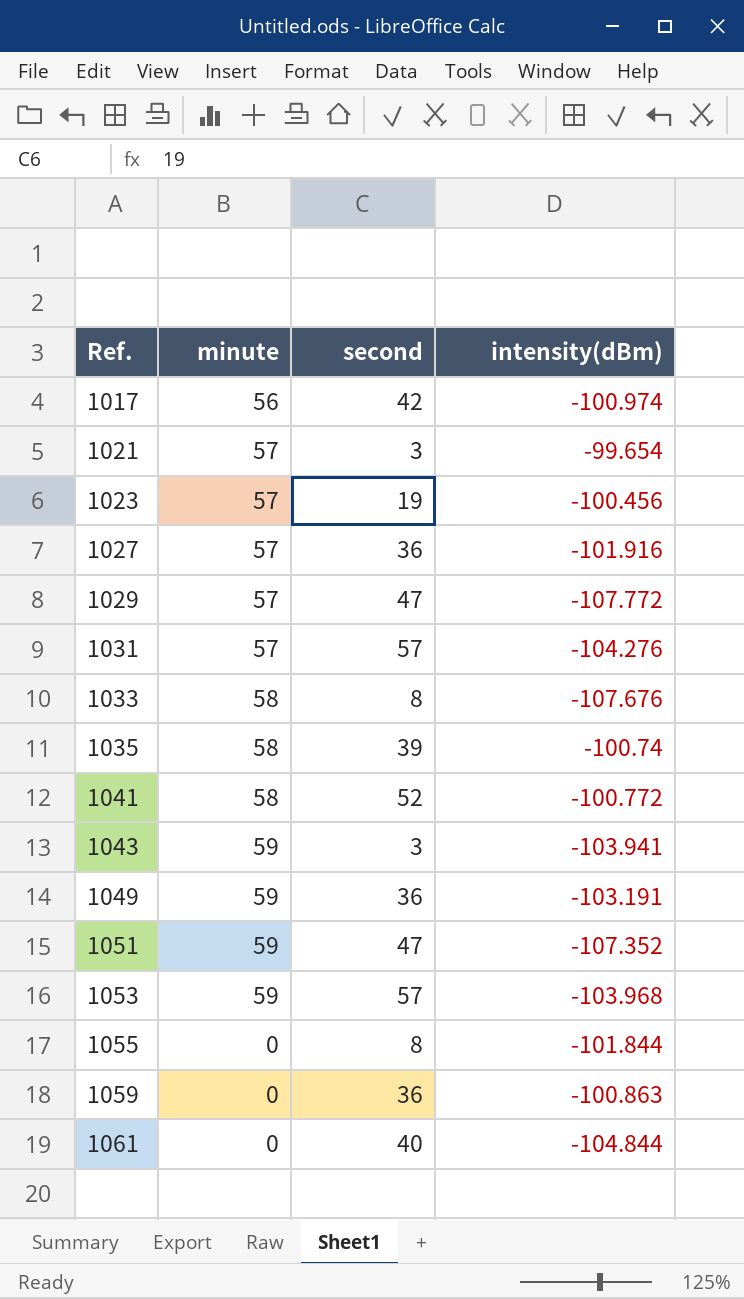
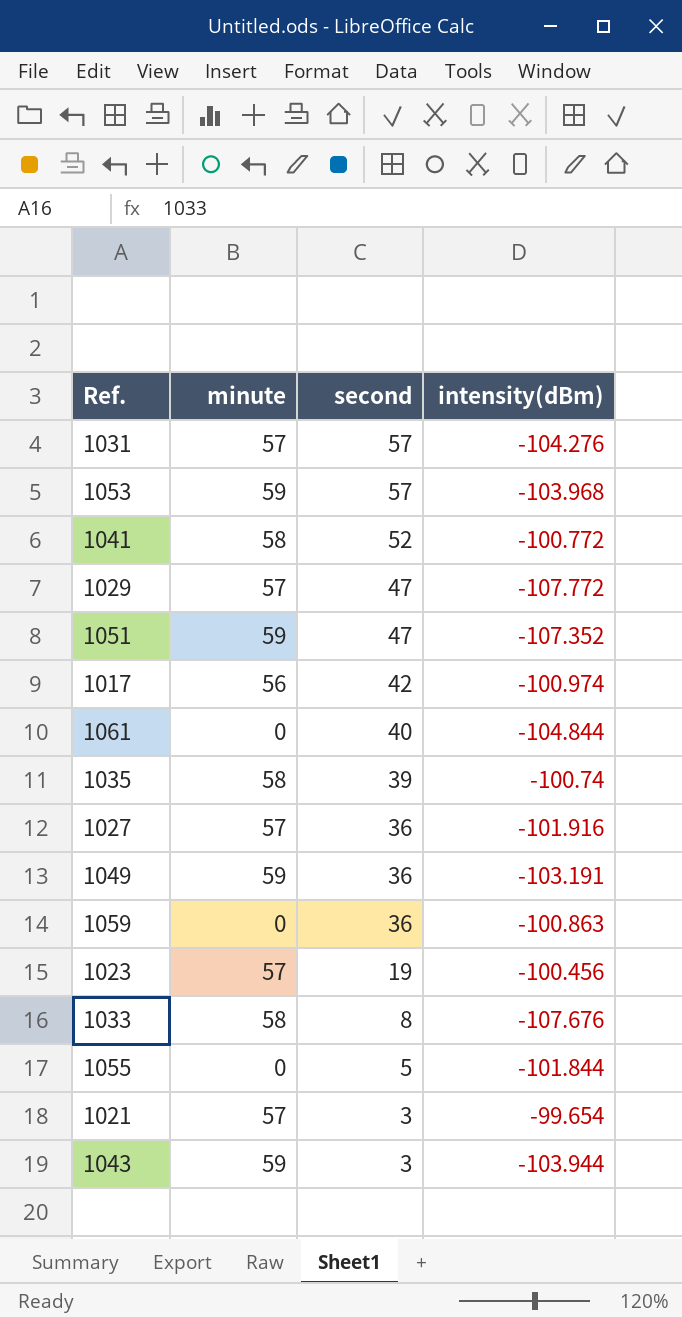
row order: Ref. ascending -> second descending
1055 | second: 8 -> 5
1043 | intensity(dBm): -103.941 -> -103.944

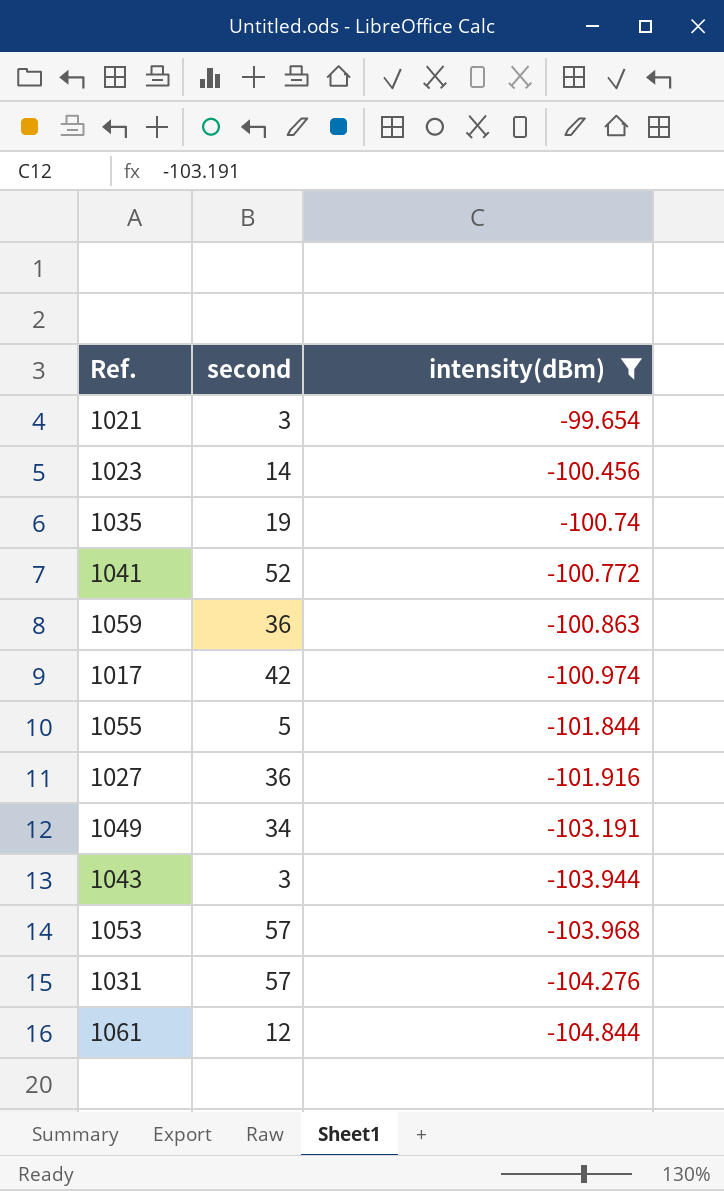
filter: none -> intensity(dBm) >= -104.844
row order: second descending -> intensity(dBm) descending
column minute | position: 2 -> none
1023 | second: 19 -> 14
1035 | second: 39 -> 19
1049 | second: 36 -> 34
1061 | second: 40 -> 12

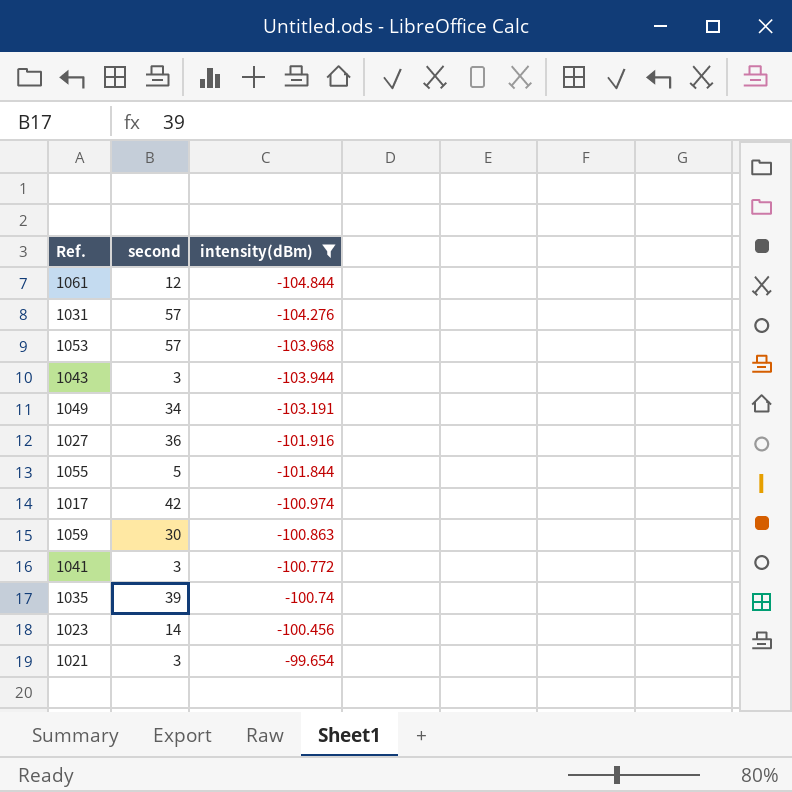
row order: intensity(dBm) descending -> intensity(dBm) ascending
1059 | second: 36 -> 30
1041 | second: 52 -> 3
1035 | second: 19 -> 39

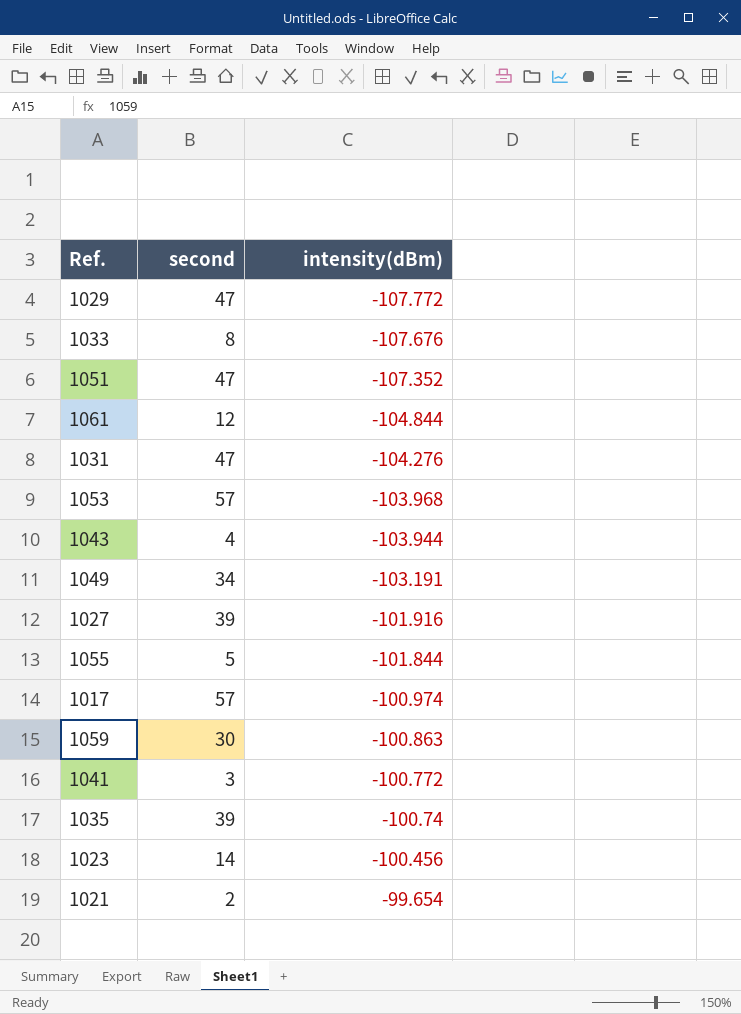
filter: intensity(dBm) >= -104.844 -> none
1031 | second: 57 -> 47
1043 | second: 3 -> 4
1027 | second: 36 -> 39
1017 | second: 42 -> 57
1021 | second: 3 -> 2

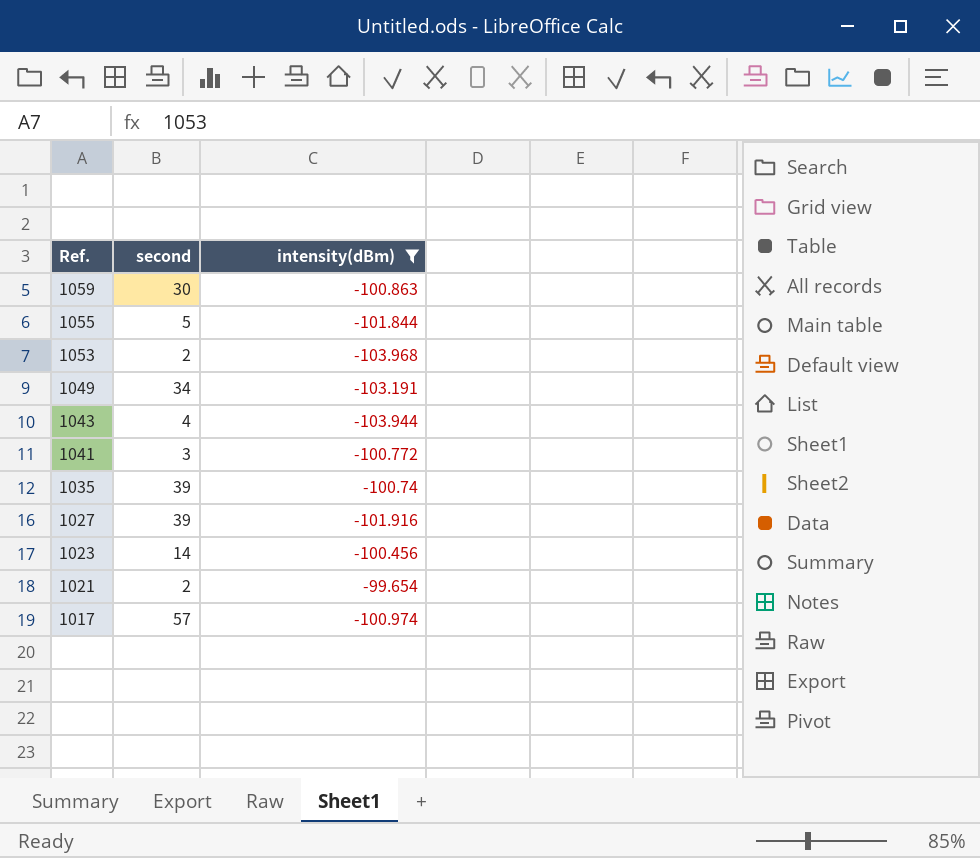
filter: none -> intensity(dBm) >= -103.968
row order: intensity(dBm) ascending -> Ref. descending
1053 | second: 57 -> 2

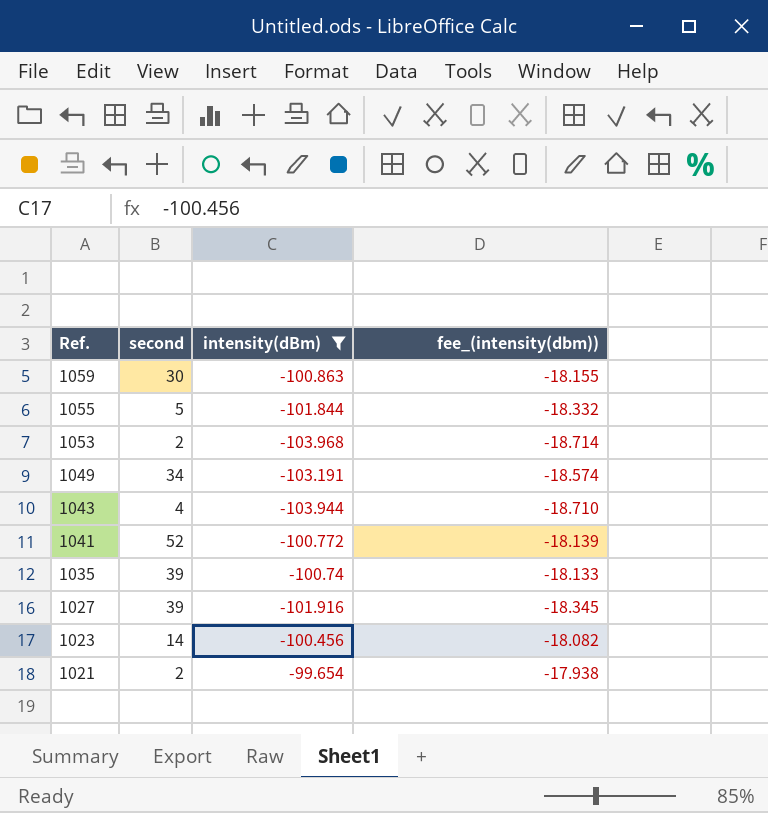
column fee_(intensity(dbm)) | formula: none -> [intensity(dBm)] * 0.18
row 1017: 57 | -100.974 -> none
1041 | second: 3 -> 52

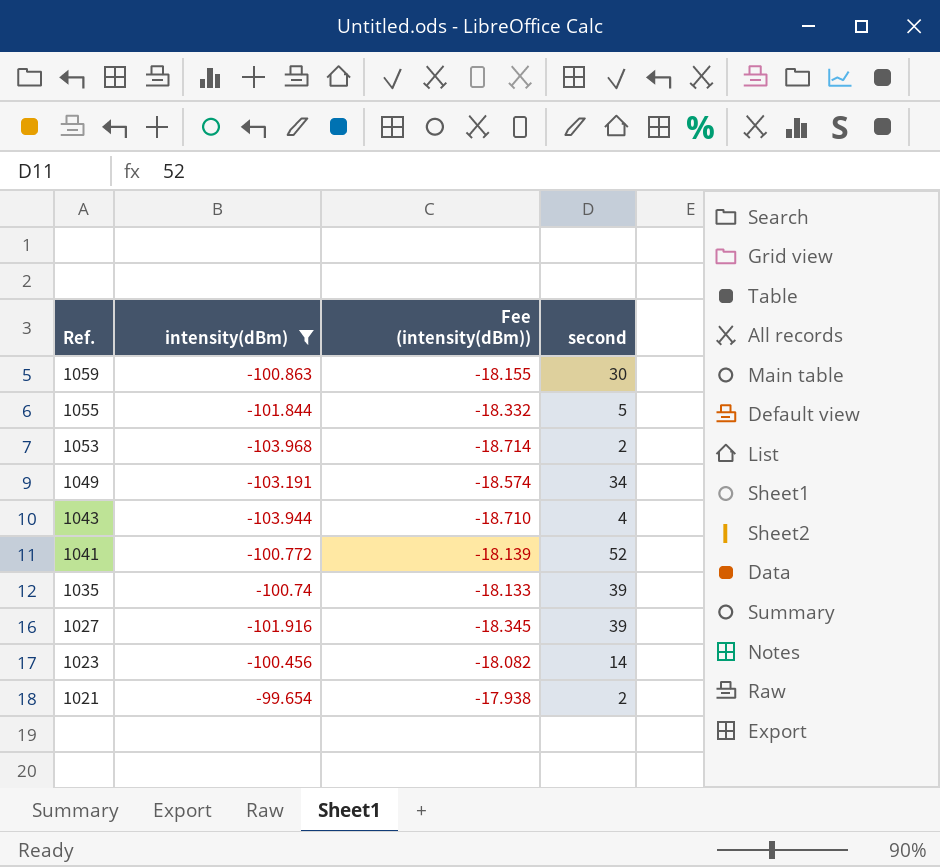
column name: fee_(intensity(dbm)) -> Fee (intensity(dBm))
column second | position: 2 -> 4

